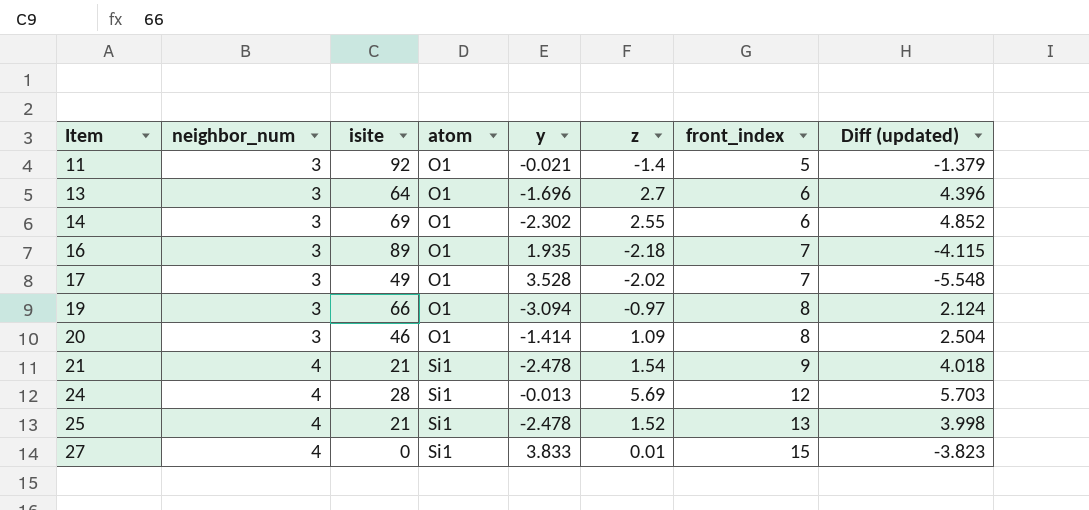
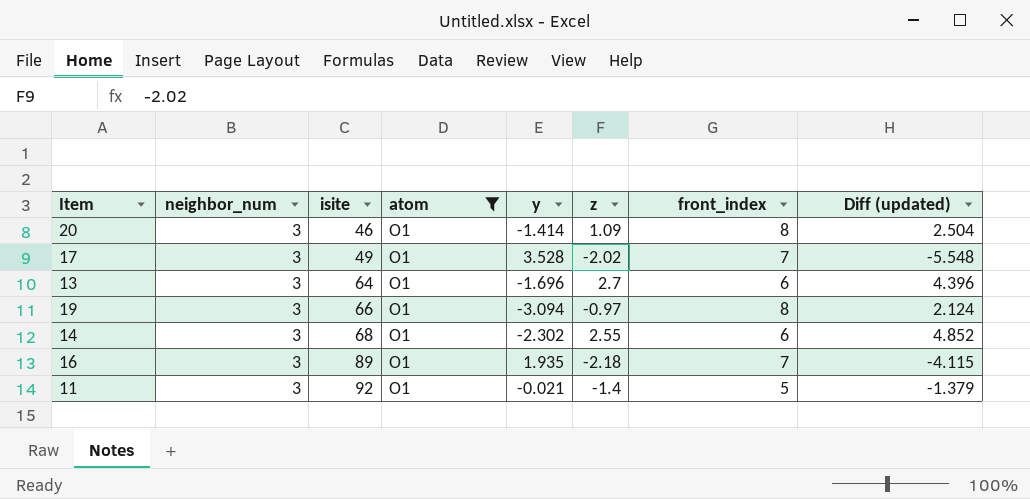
filter: none -> atom = O1
row order: Item ascending -> isite ascending
14 | isite: 69 -> 68

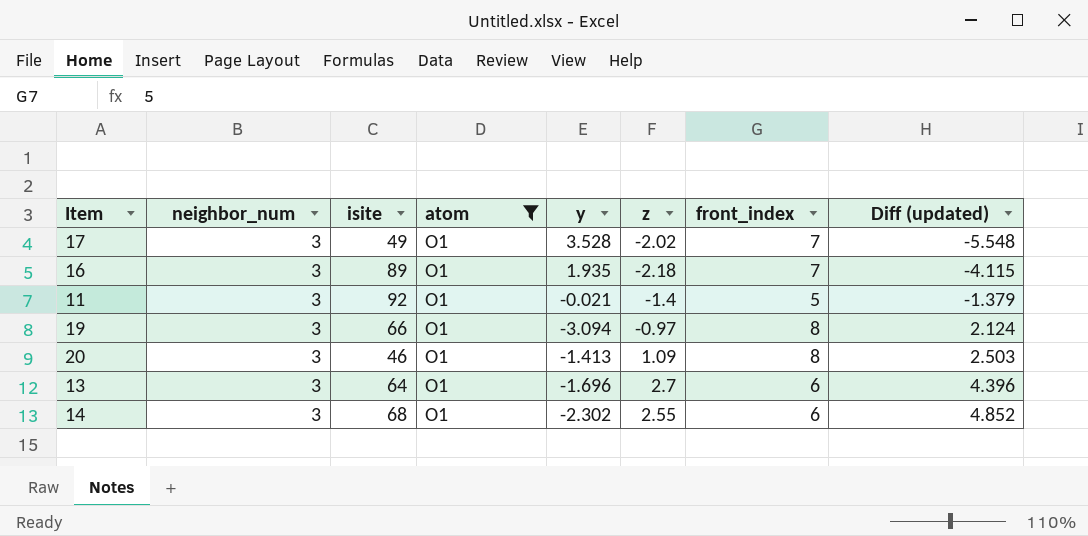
row order: isite ascending -> Diff (updated) ascending
20 | y: -1.414 -> -1.413
20 | Diff (updated): 2.504 -> 2.503

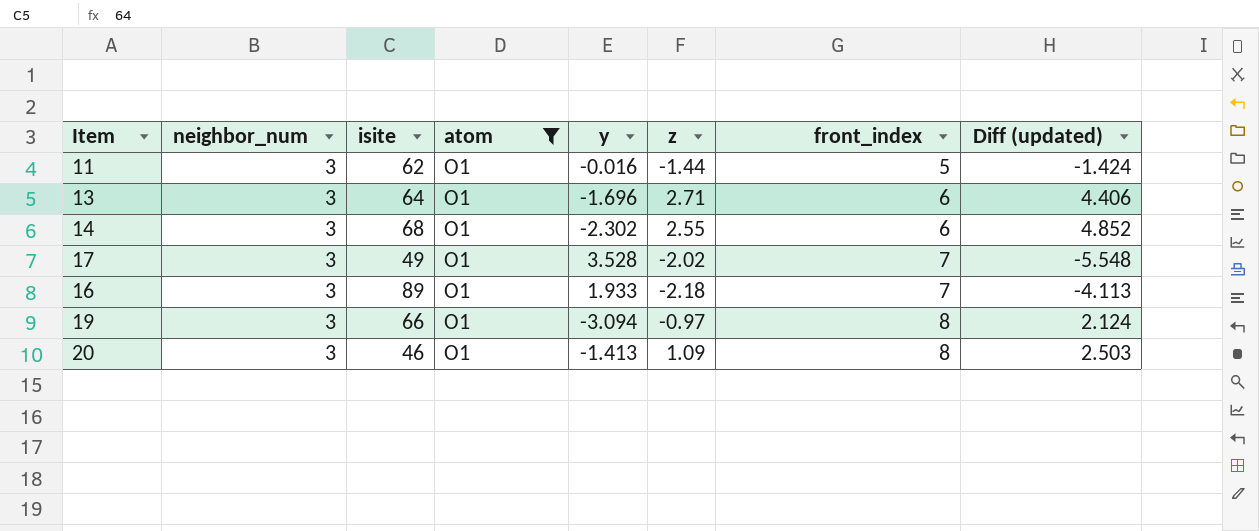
row order: Diff (updated) ascending -> front_index ascending
11 | isite: 92 -> 62
11 | y: -0.021 -> -0.016
11 | z: -1.4 -> -1.44
11 | Diff (updated): -1.379 -> -1.424
13 | z: 2.7 -> 2.71
13 | Diff (updated): 4.396 -> 4.406
16 | y: 1.935 -> 1.933
16 | Diff (updated): -4.115 -> -4.113

